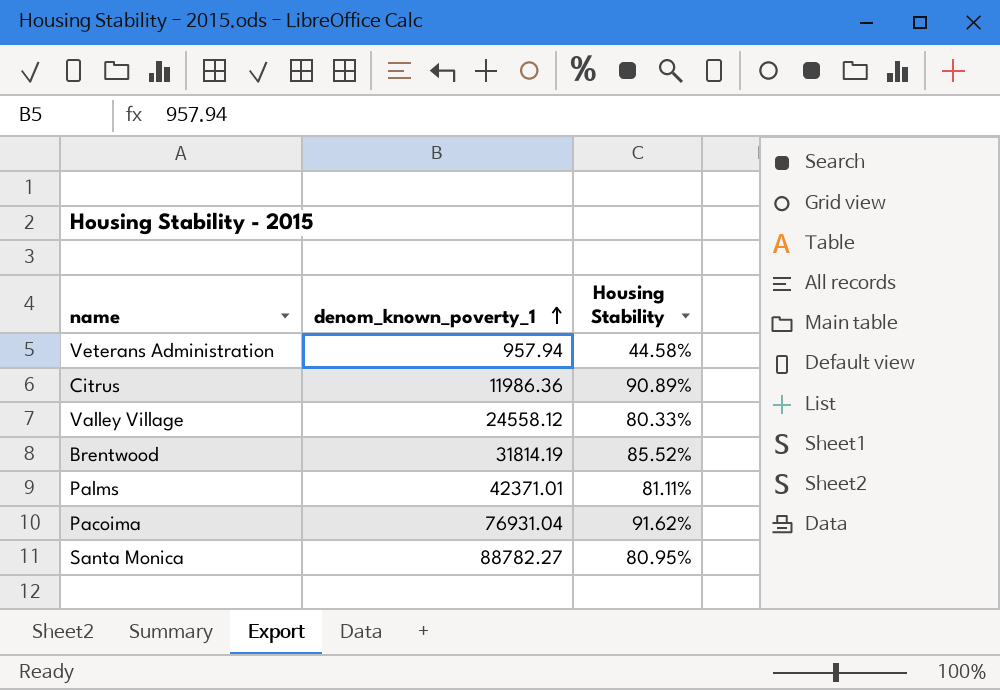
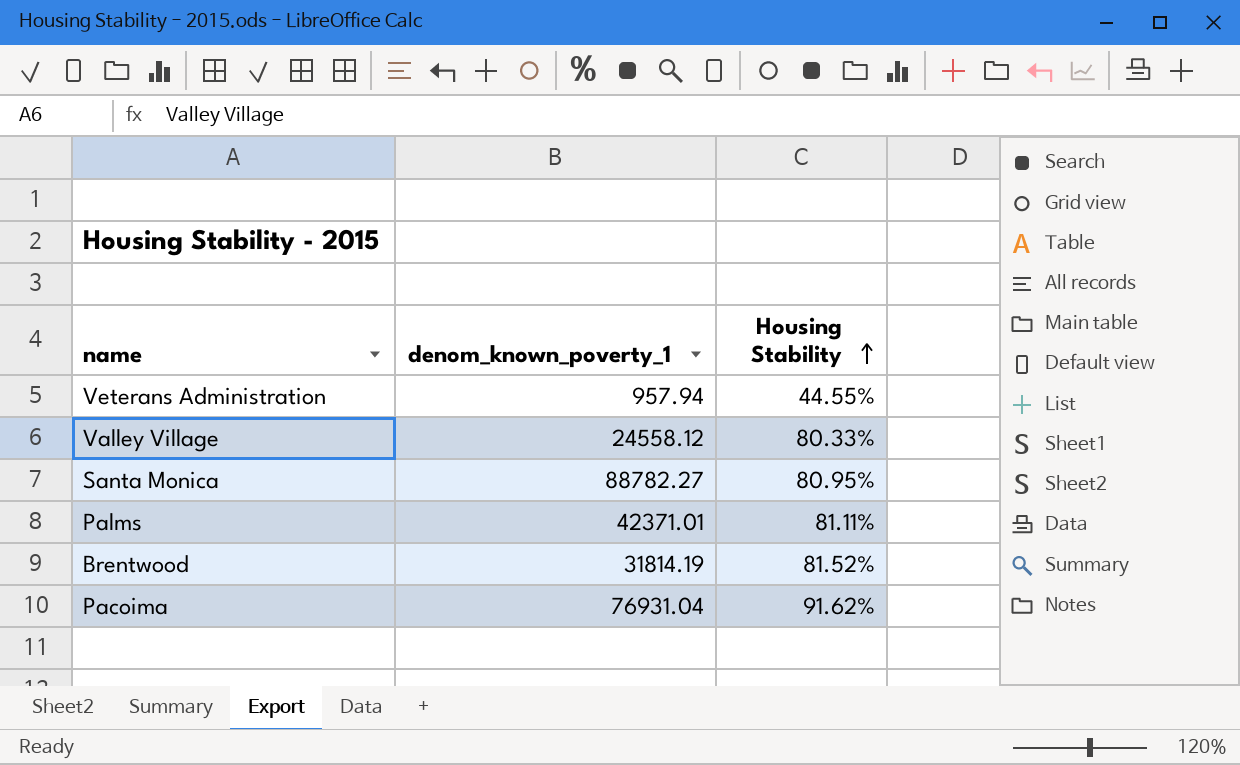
row order: denom_known_poverty_1 ascending -> Housing Stability ascending
row Citrus: 11986.36 | 90.89% -> none
Veterans Administration | Housing Stability: 44.58% -> 44.55%
Brentwood | Housing Stability: 85.52% -> 81.52%

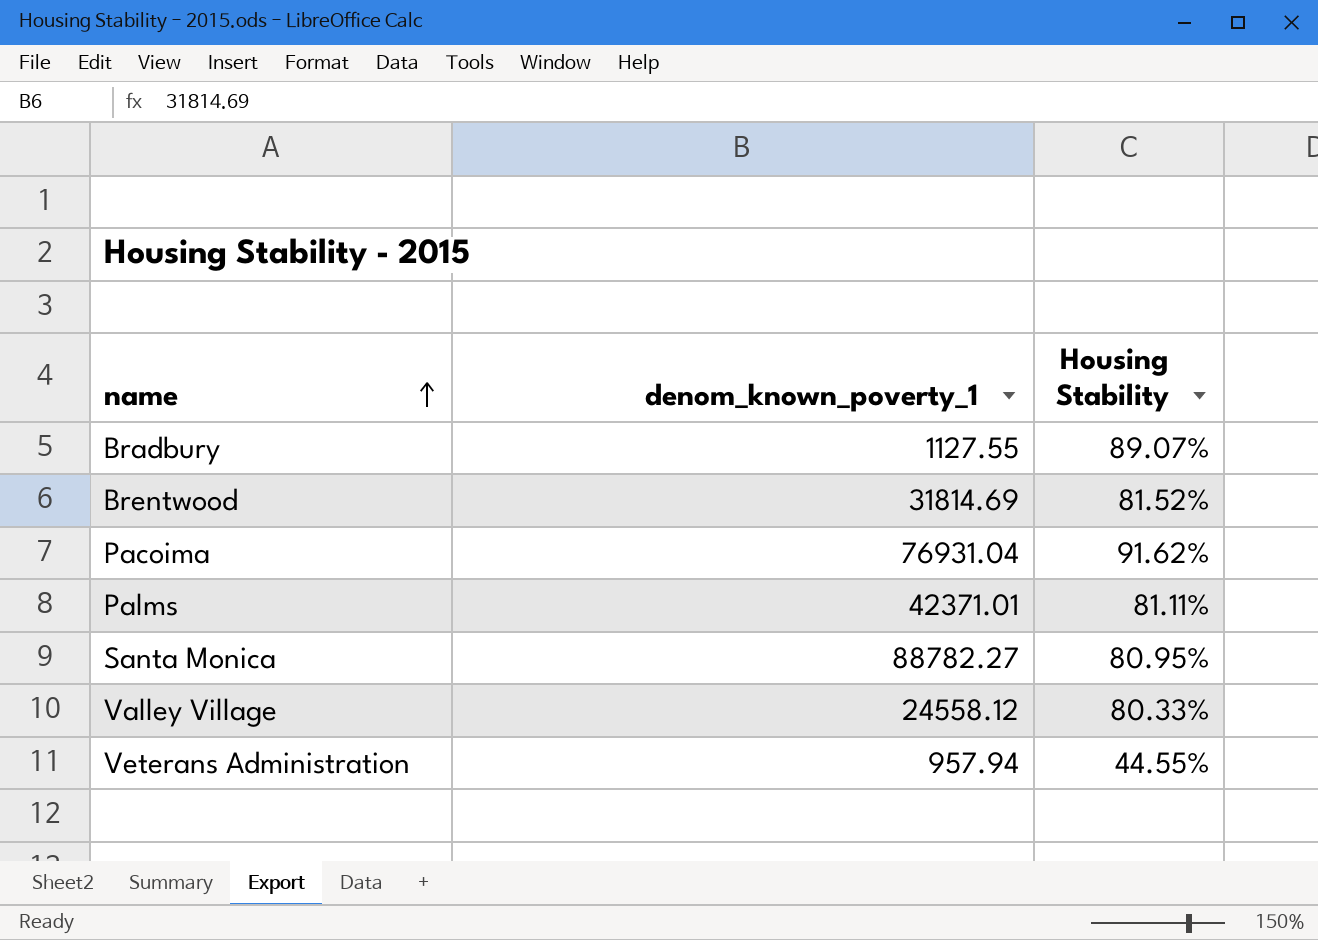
row order: Housing Stability ascending -> name ascending
row Bradbury: none -> 1127.55 | 89.07%
Brentwood | denom_known_poverty_1: 31814.19 -> 31814.69

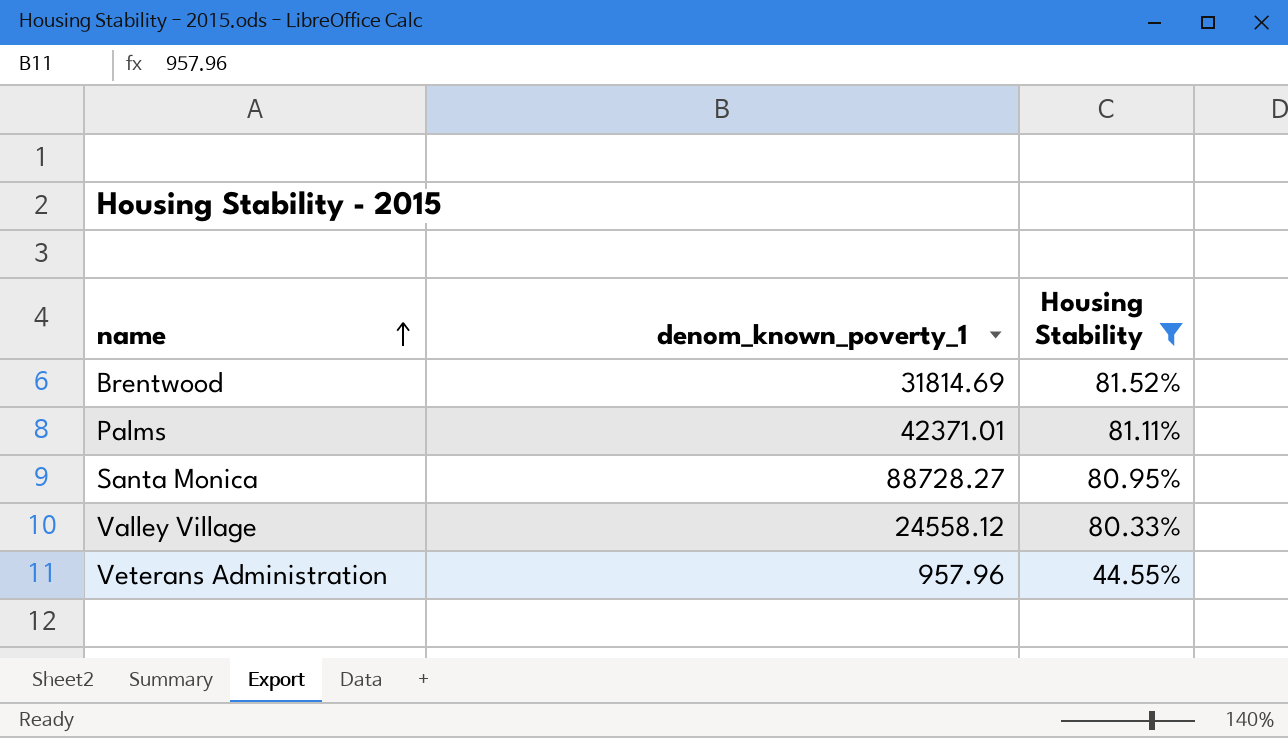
filter: none -> Housing Stability <= 81.52%
Santa Monica | denom_known_poverty_1: 88782.27 -> 88728.27
Veterans Administration | denom_known_poverty_1: 957.94 -> 957.96

